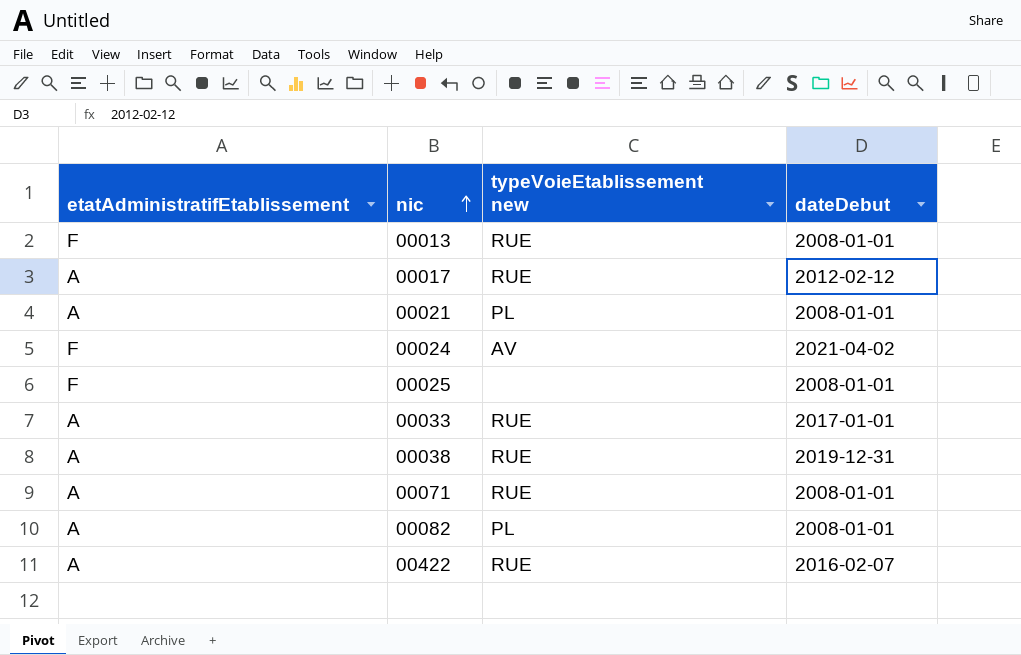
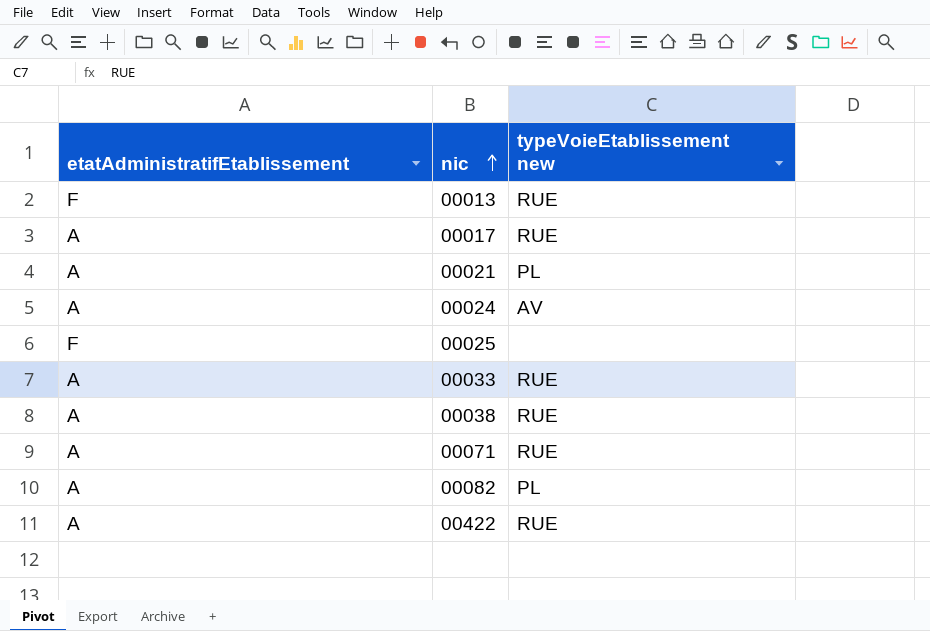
column dateDebut | position: 4 -> none
00024 | etatAdministratifEtablissement: F -> A

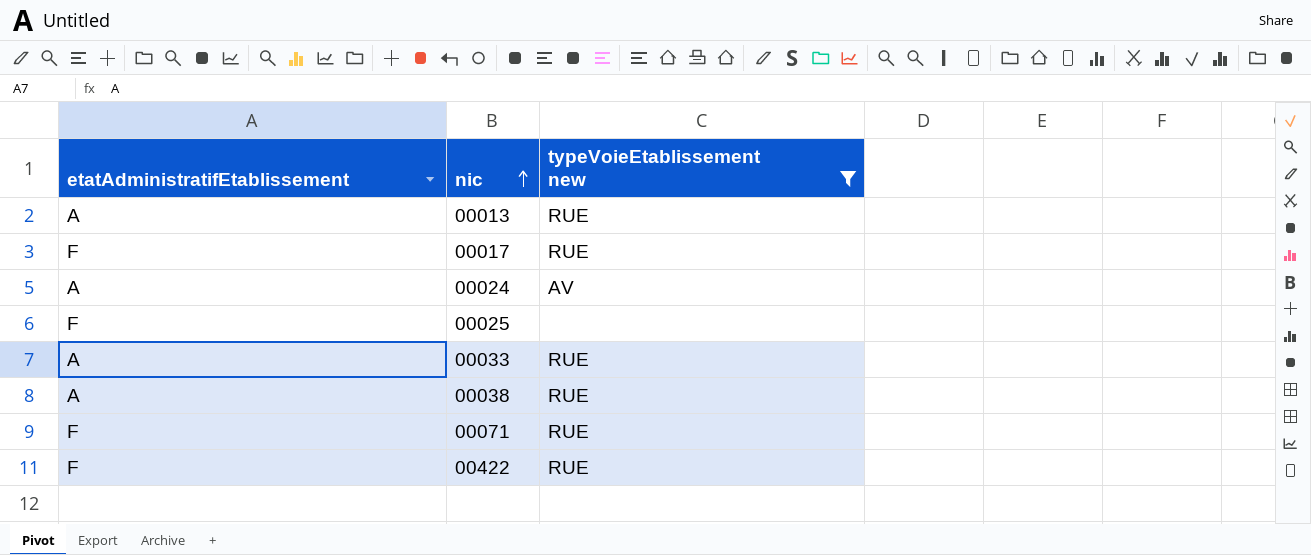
filter: none -> typeVoieEtablissement new != PL
00013 | etatAdministratifEtablissement: F -> A
00017 | etatAdministratifEtablissement: A -> F
00071 | etatAdministratifEtablissement: A -> F
00422 | etatAdministratifEtablissement: A -> F

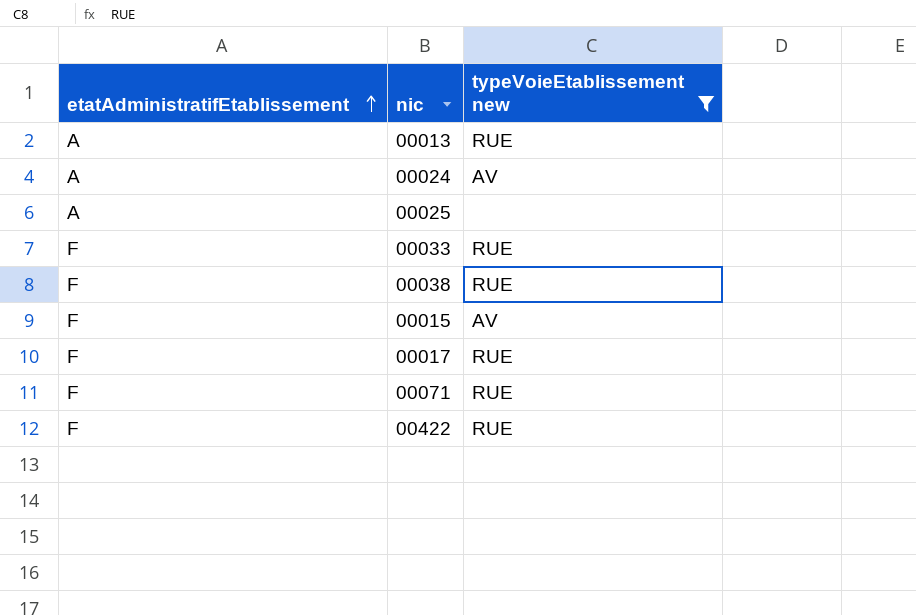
row order: nic ascending -> etatAdministratifEtablissement ascending
00025 | etatAdministratifEtablissement: F -> A
00033 | etatAdministratifEtablissement: A -> F
00038 | etatAdministratifEtablissement: A -> F
row 00015: none -> F | AV

